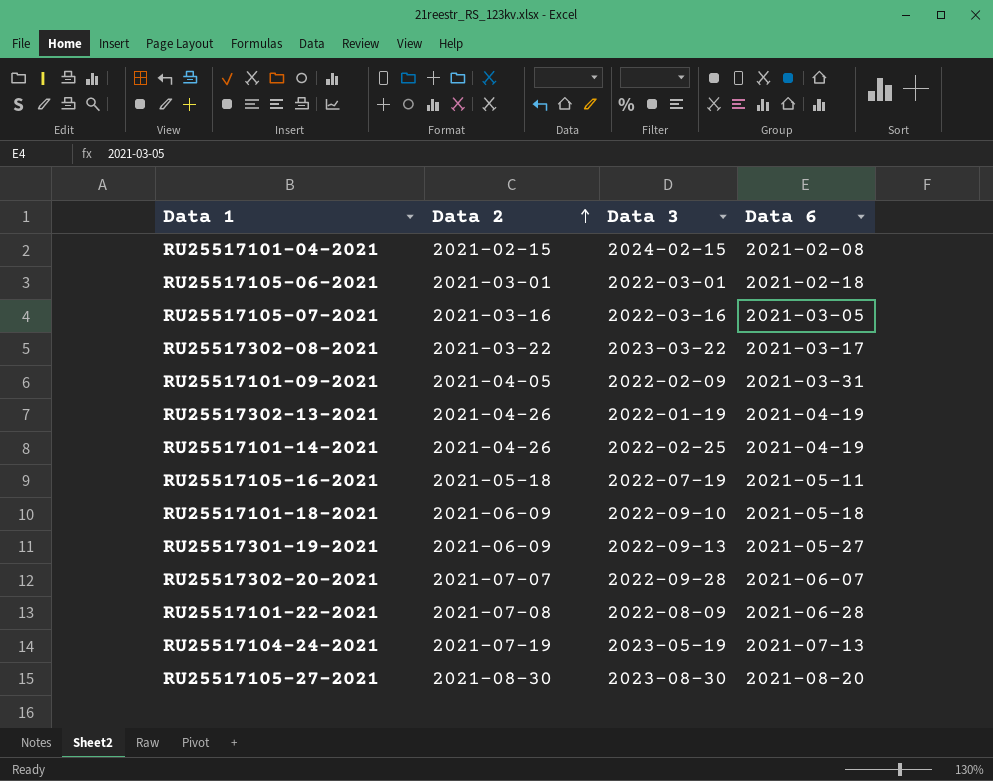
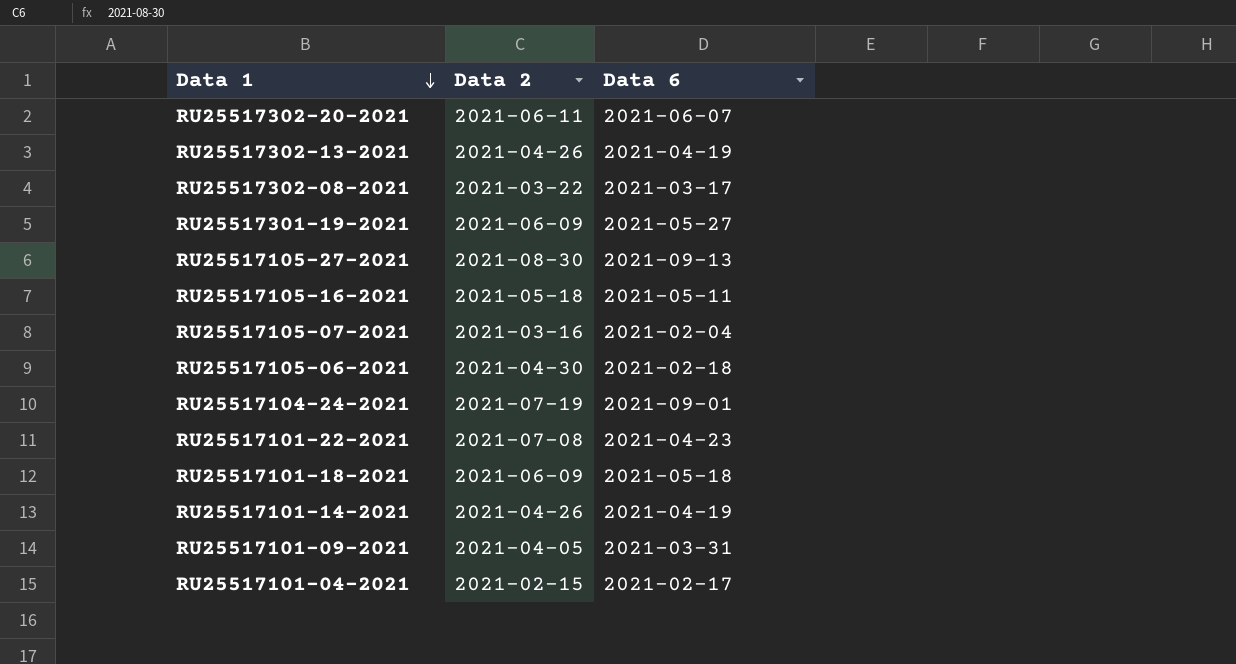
row order: Data 2 ascending -> Data 1 descending
column Data 3 | position: 3 -> none
RU25517302-20-2021 | Data 2: 2021-07-07 -> 2021-06-11
RU25517105-27-2021 | Data 6: 2021-08-20 -> 2021-09-13
RU25517105-07-2021 | Data 6: 2021-03-05 -> 2021-02-04
RU25517105-06-2021 | Data 2: 2021-03-01 -> 2021-04-30
RU25517104-24-2021 | Data 6: 2021-07-13 -> 2021-09-01
RU25517101-22-2021 | Data 6: 2021-06-28 -> 2021-04-23
RU25517101-04-2021 | Data 6: 2021-02-08 -> 2021-02-17

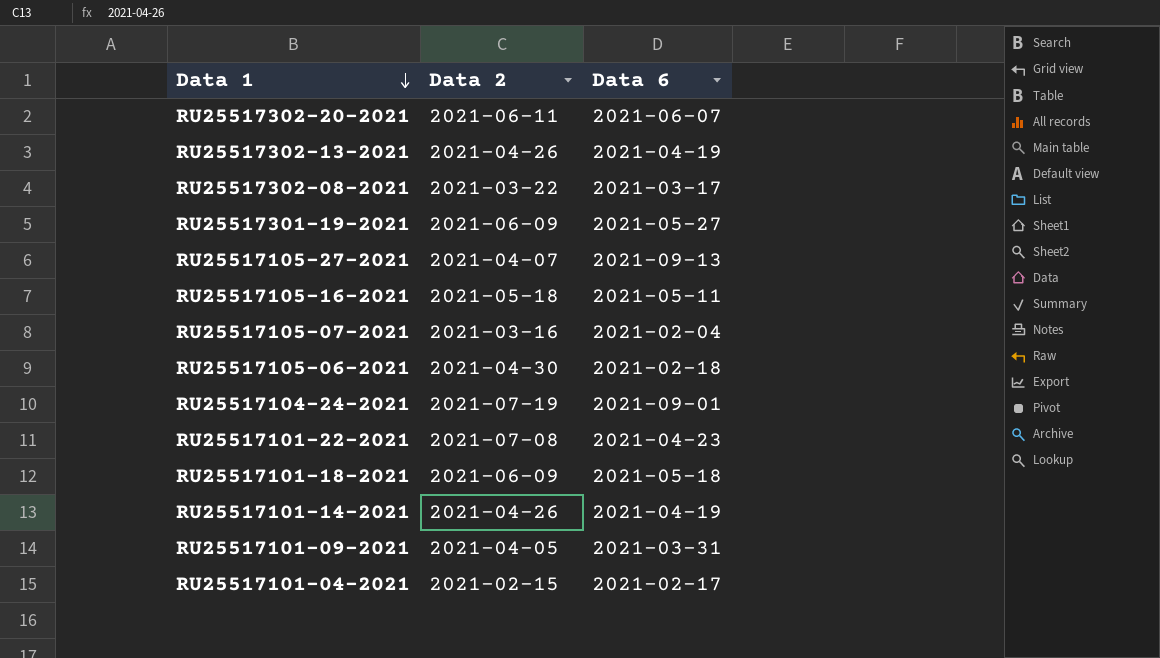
RU25517105-27-2021 | Data 2: 2021-08-30 -> 2021-04-07

